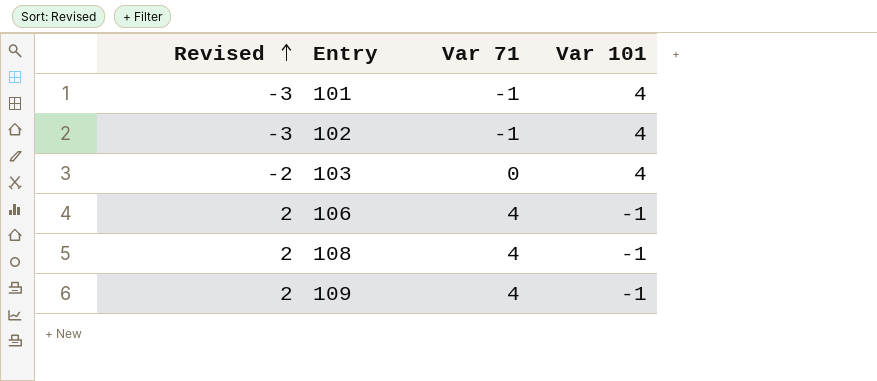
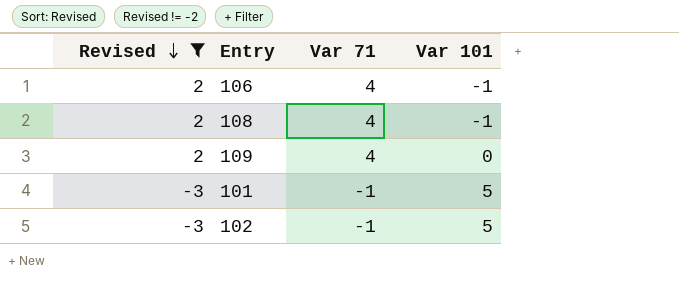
filter: none -> Revised != -2
row order: Revised ascending -> Revised descending
109 | Var 101: -1 -> 0
101 | Var 101: 4 -> 5
102 | Var 101: 4 -> 5

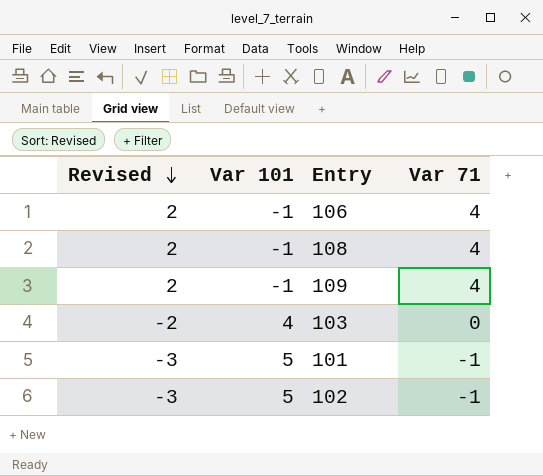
filter: Revised != -2 -> none
column Var 101 | position: 4 -> 2
109 | Var 101: 0 -> -1

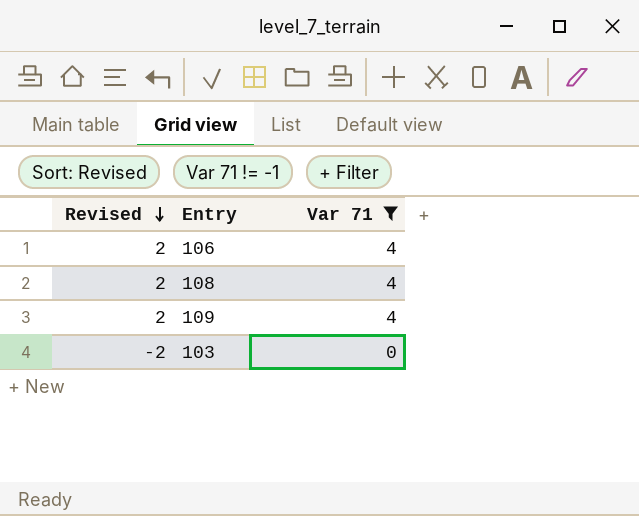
filter: none -> Var 71 != -1
column Var 101 | position: 2 -> none

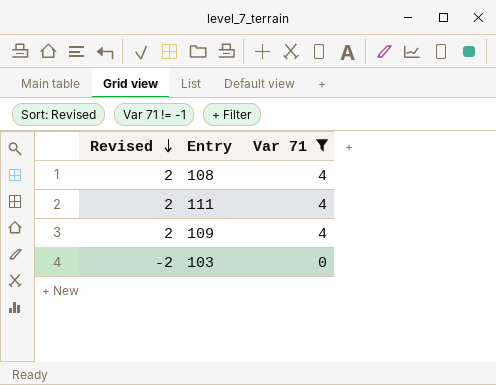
row 106: 2 | 4 -> none
row 111: none -> 2 | 4

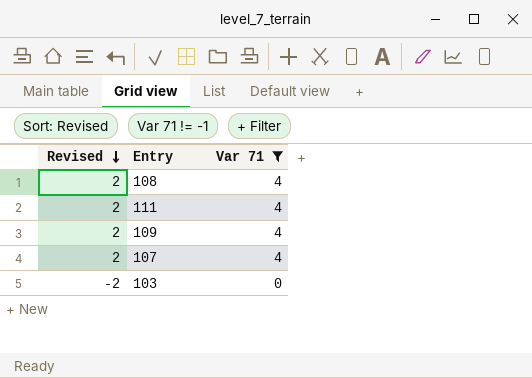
row 107: none -> 2 | 4

